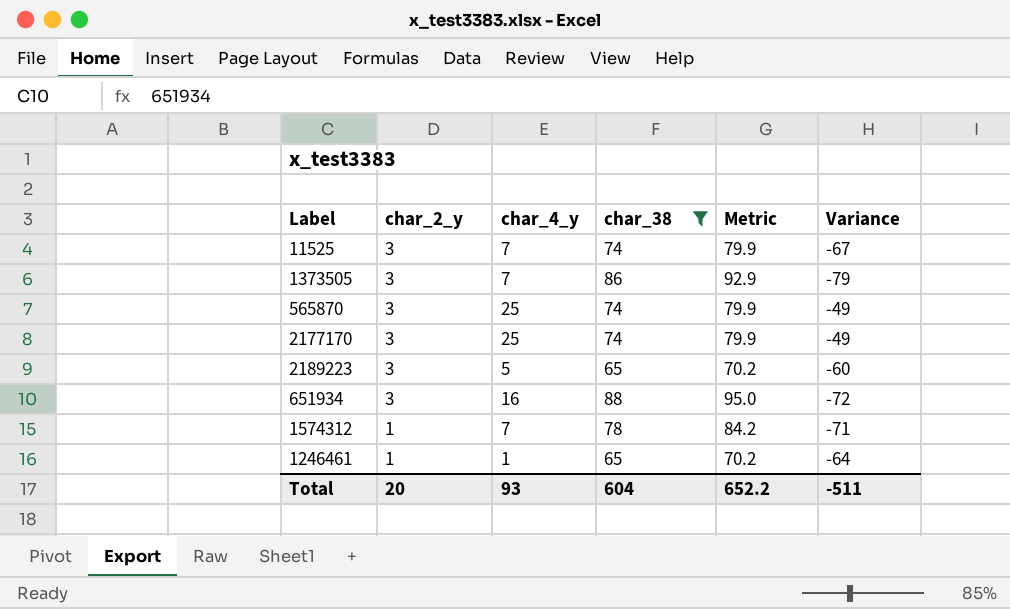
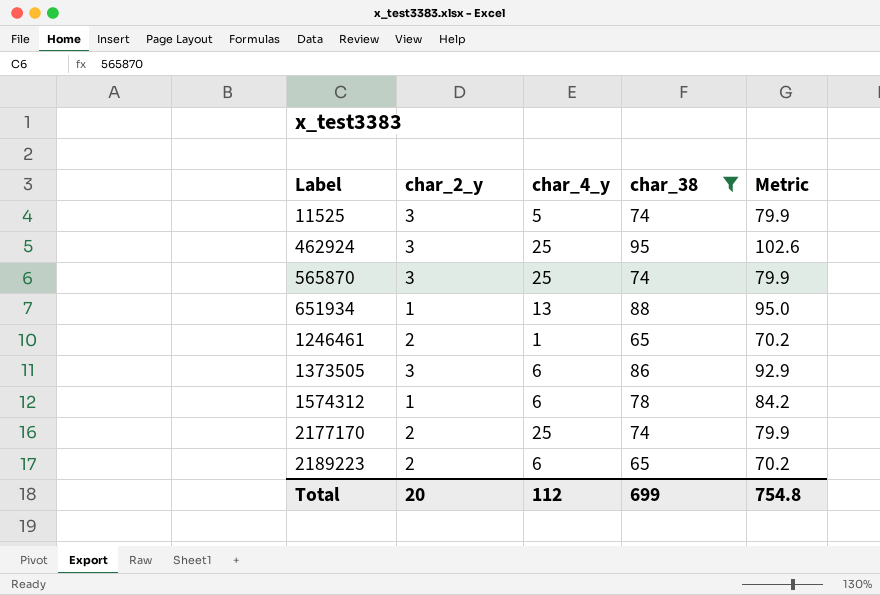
row order: char_2_y descending -> Label ascending
column Variance | formula: [char_4_y] - [char_38] -> none
11525 | char_4_y: 7 -> 5
row 462924: none -> 3 | 25 | 95 | 102.6
651934 | char_2_y: 3 -> 1
651934 | char_4_y: 16 -> 13
1246461 | char_2_y: 1 -> 2
1373505 | char_4_y: 7 -> 6
1574312 | char_4_y: 7 -> 6
2177170 | char_2_y: 3 -> 2
2189223 | char_2_y: 3 -> 2
2189223 | char_4_y: 5 -> 6
Total | char_4_y: 93 -> 112
Total | char_38: 604 -> 699
Total | Metric: 652.2 -> 754.8

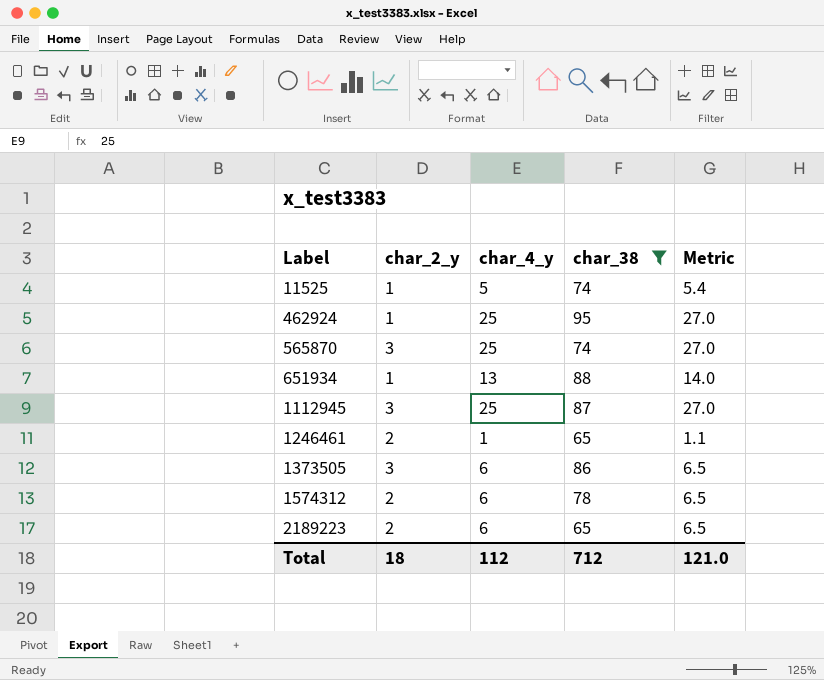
column Metric | formula: [char_38] * 1.08 -> [char_4_y] * 1.08
row 2177170: 2 | 25 | 74 | 79.9 -> none
11525 | char_2_y: 3 -> 1
462924 | char_2_y: 3 -> 1
row 1112945: none -> 3 | 25 | 87 | 27.0
1574312 | char_2_y: 1 -> 2
Total | char_2_y: 20 -> 18
Total | char_38: 699 -> 712
Total | Metric: 754.8 -> 121.0

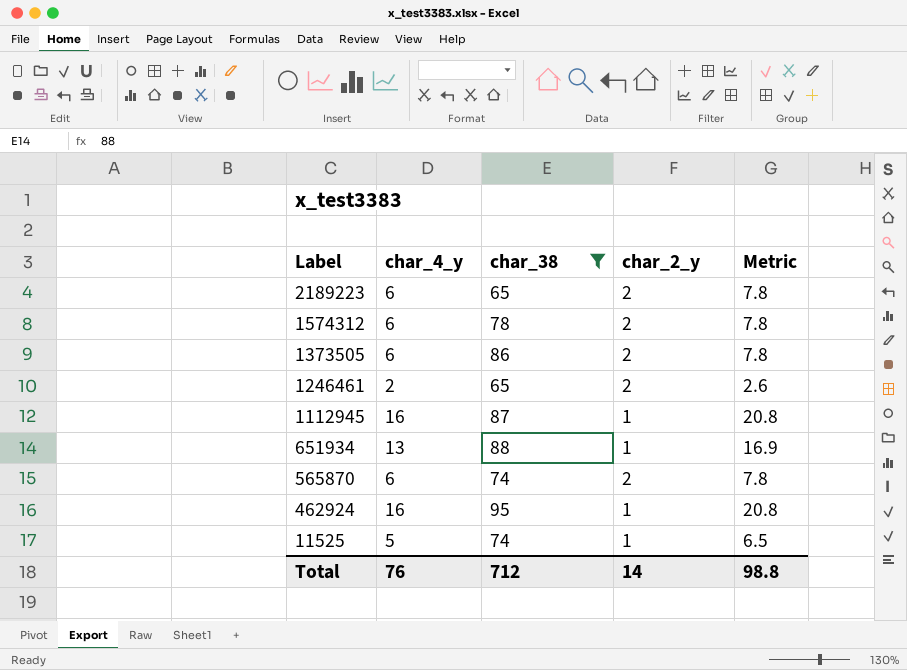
row order: Label ascending -> Label descending
column char_2_y | position: 2 -> 4
column Metric | formula: [char_4_y] * 1.08 -> [char_4_y] * 1.3
1373505 | char_2_y: 3 -> 2
1246461 | char_4_y: 1 -> 2
1112945 | char_4_y: 25 -> 16
1112945 | char_2_y: 3 -> 1
565870 | char_4_y: 25 -> 6
565870 | char_2_y: 3 -> 2
462924 | char_4_y: 25 -> 16
Total | char_4_y: 112 -> 76
Total | char_2_y: 18 -> 14
Total | Metric: 121.0 -> 98.8

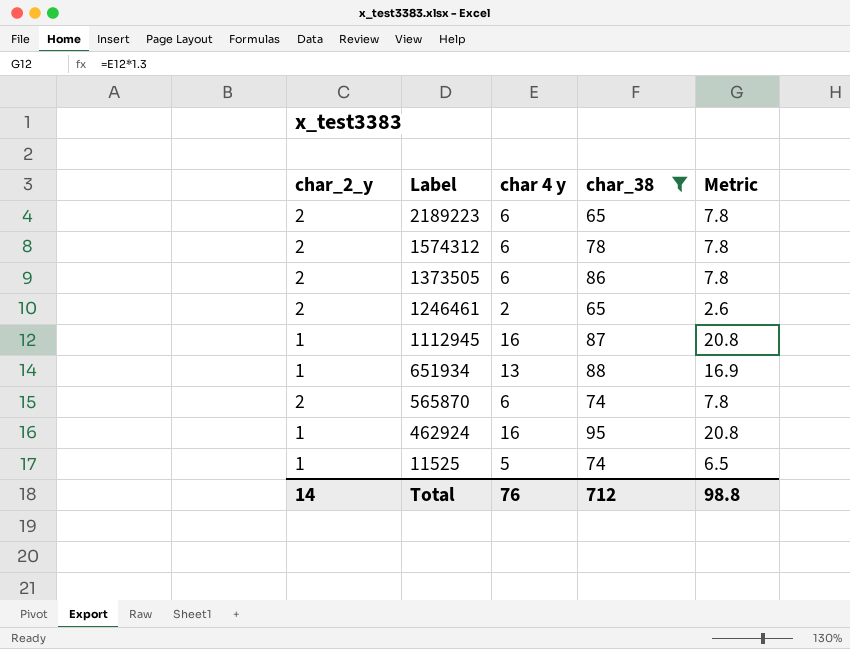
column char_2_y | position: 4 -> 1
column name: char_4_y -> char 4 y

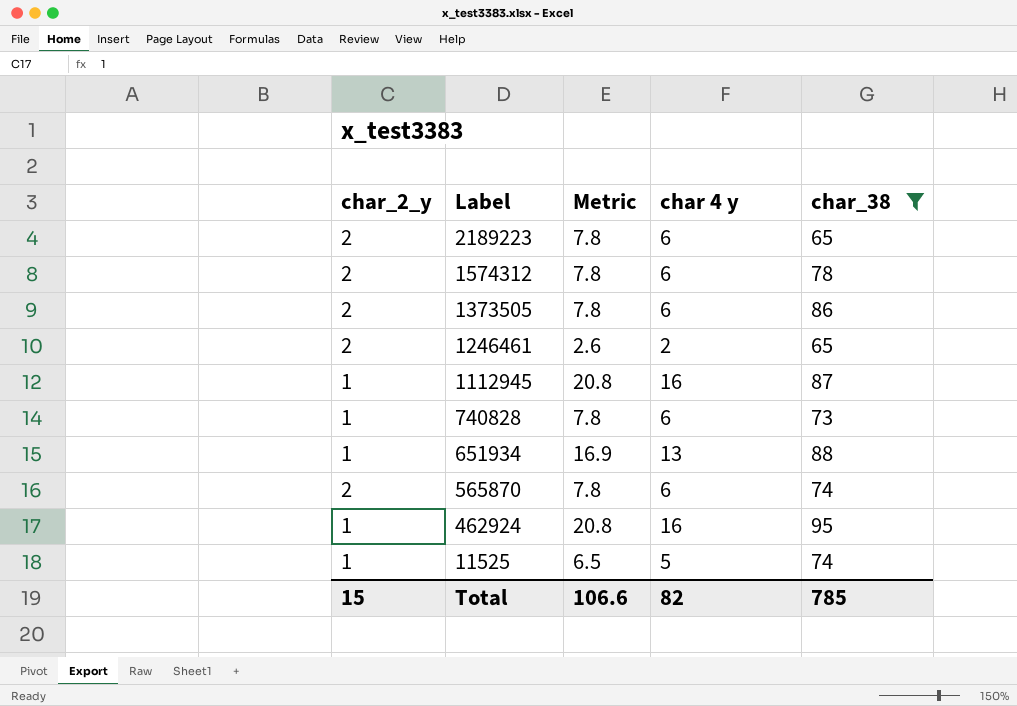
column Metric | position: 5 -> 3
row 740828: none -> 1 | 7.8 | 6 | 73
Total | char_2_y: 14 -> 15
Total | Metric: 98.8 -> 106.6
Total | char 4 y: 76 -> 82
Total | char_38: 712 -> 785

